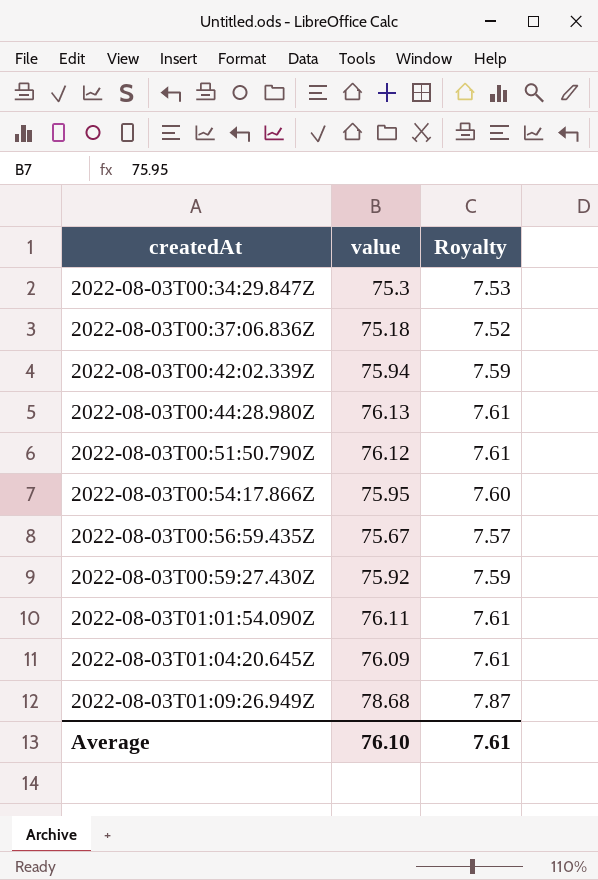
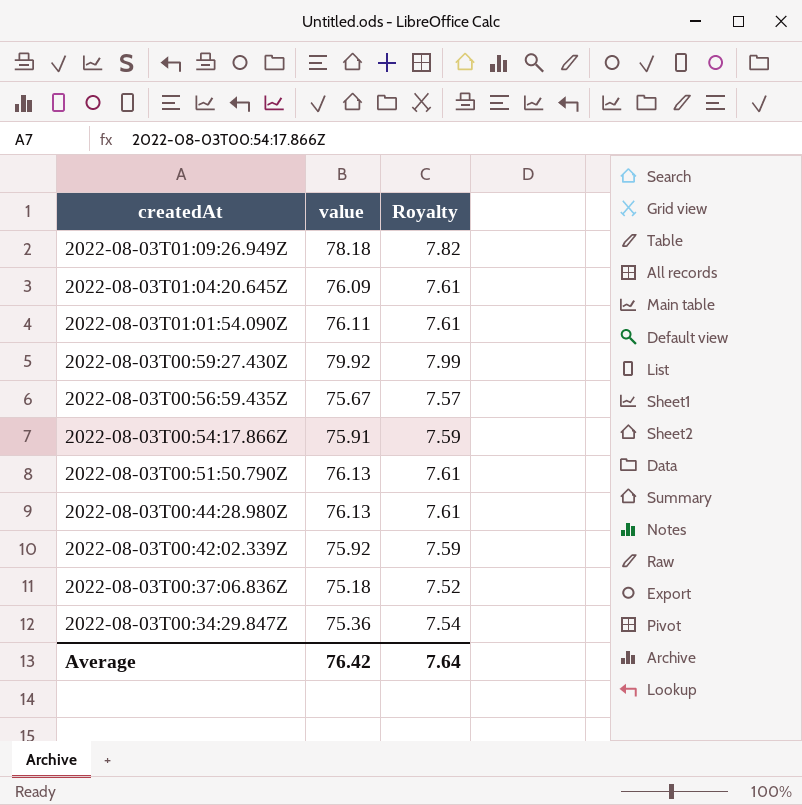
row order: createdAt ascending -> createdAt descending
2022-08-03T01:09:26.949Z | value: 78.68 -> 78.18
2022-08-03T01:09:26.949Z | Royalty: 7.87 -> 7.82
2022-08-03T00:59:27.430Z | value: 75.92 -> 79.92
2022-08-03T00:59:27.430Z | Royalty: 7.59 -> 7.99
2022-08-03T00:54:17.866Z | value: 75.95 -> 75.91
2022-08-03T00:54:17.866Z | Royalty: 7.60 -> 7.59
2022-08-03T00:51:50.790Z | value: 76.12 -> 76.13
2022-08-03T00:42:02.339Z | value: 75.94 -> 75.92
2022-08-03T00:34:29.847Z | value: 75.3 -> 75.36
2022-08-03T00:34:29.847Z | Royalty: 7.53 -> 7.54
Average | value: 76.10 -> 76.42
Average | Royalty: 7.61 -> 7.64

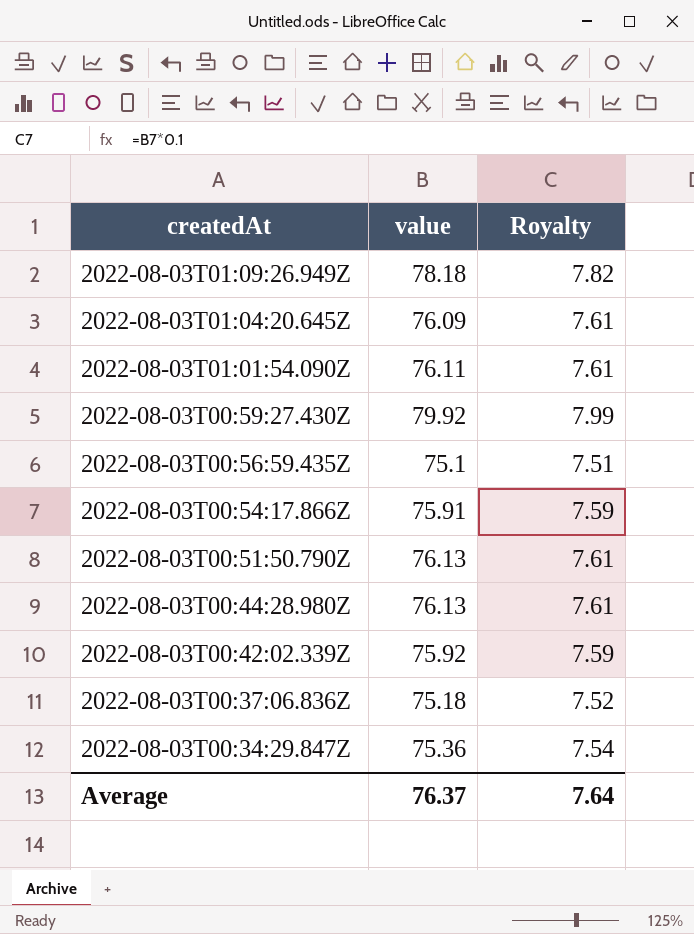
2022-08-03T00:56:59.435Z | value: 75.67 -> 75.1
2022-08-03T00:56:59.435Z | Royalty: 7.57 -> 7.51
Average | value: 76.42 -> 76.37

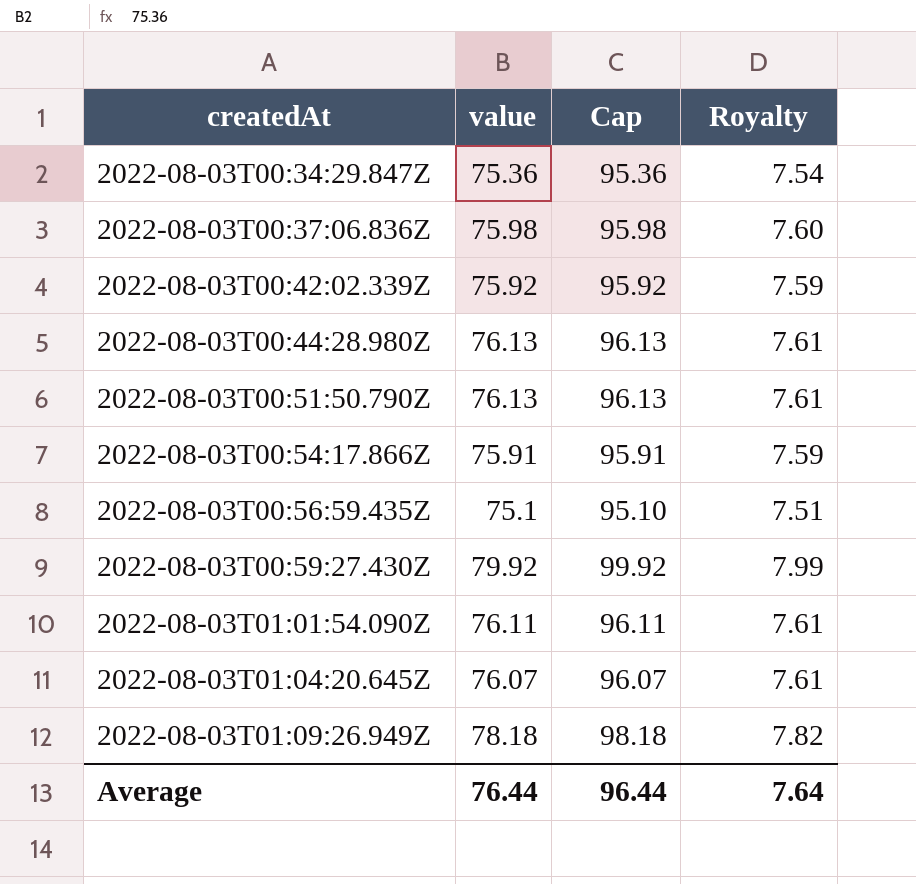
row order: createdAt descending -> createdAt ascending
column Cap | formula: none -> [value] + 20
2022-08-03T00:37:06.836Z | value: 75.18 -> 75.98
2022-08-03T00:37:06.836Z | Royalty: 7.52 -> 7.60
2022-08-03T01:04:20.645Z | value: 76.09 -> 76.07
Average | value: 76.37 -> 76.44

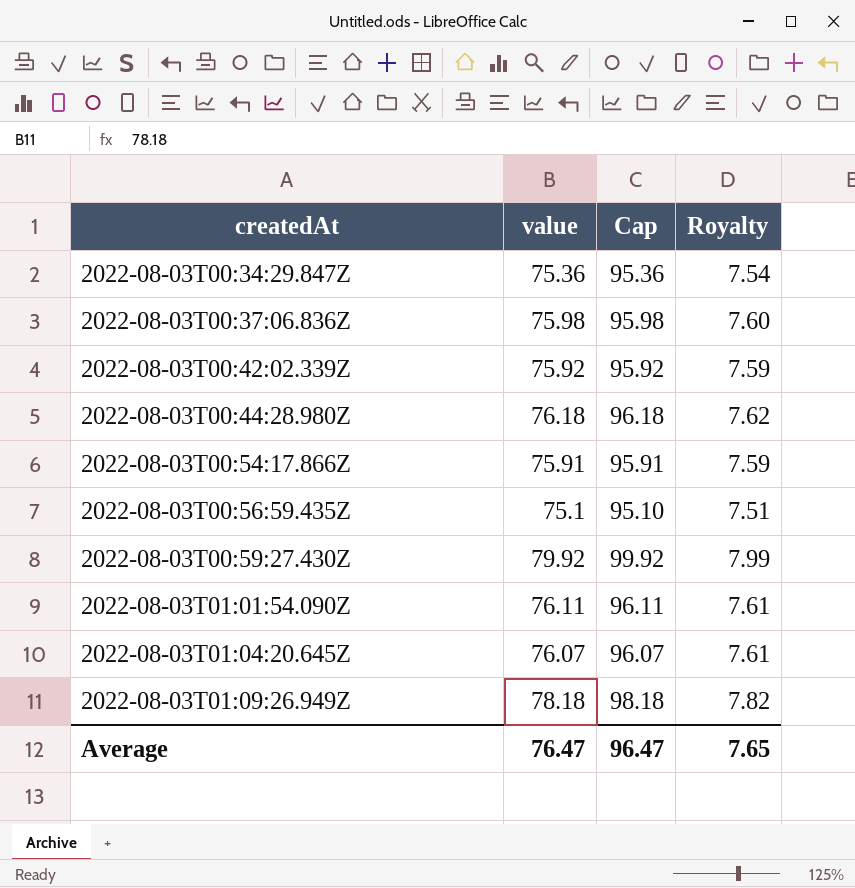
row 2022-08-03T00:51:50.790Z: 76.13 | 96.13 | 7.61 -> none
2022-08-03T00:44:28.980Z | value: 76.13 -> 76.18
2022-08-03T00:44:28.980Z | Cap: 96.13 -> 96.18
2022-08-03T00:44:28.980Z | Royalty: 7.61 -> 7.62
Average | value: 76.44 -> 76.47
Average | Cap: 96.44 -> 96.47
Average | Royalty: 7.64 -> 7.65

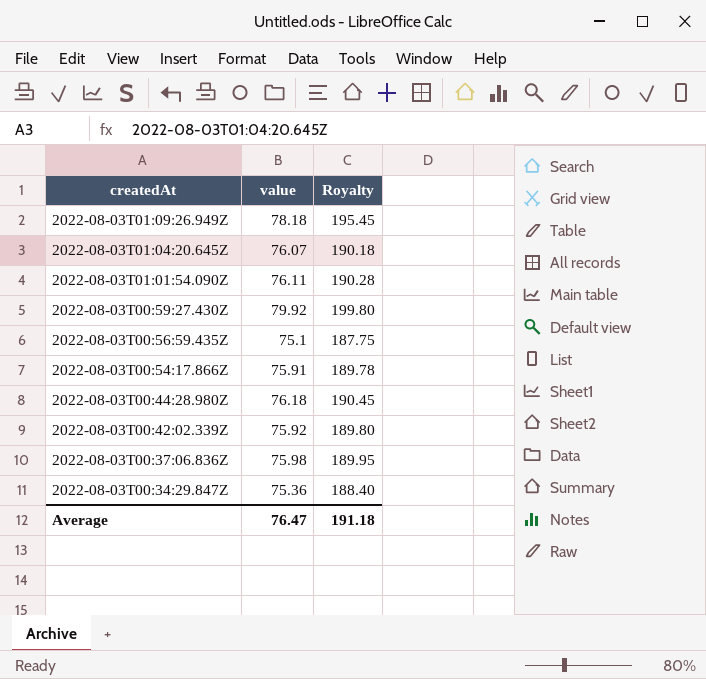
row order: createdAt ascending -> createdAt descending
column Cap | formula: [value] + 20 -> none
column Royalty | formula: [value] * 0.1 -> [value] * 2.5
Average | Royalty: 7.65 -> 191.18

